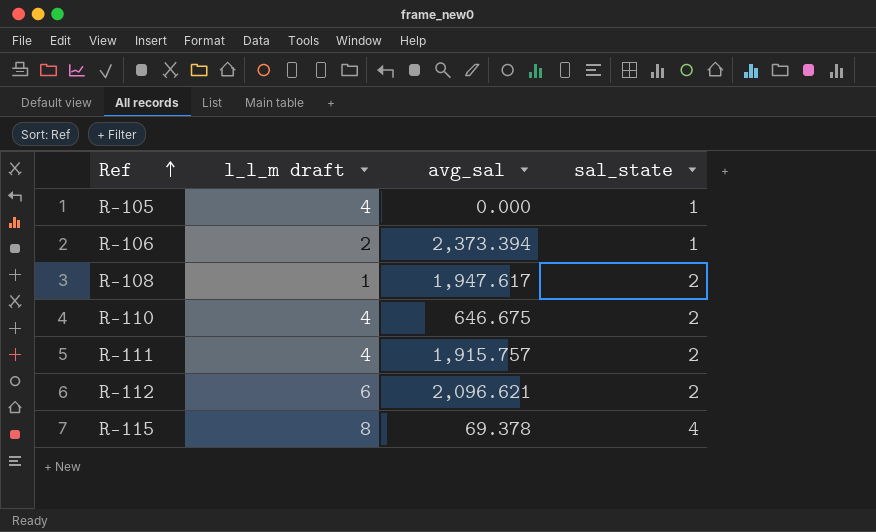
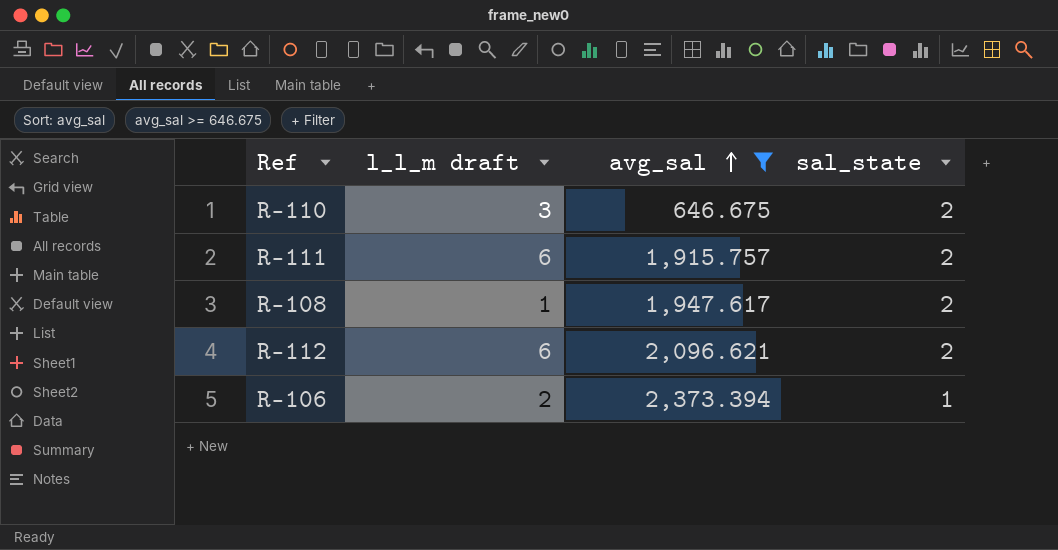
filter: none -> avg_sal >= 646.675
row order: Ref ascending -> avg_sal ascending
R-110 | l_l_m draft: 4 -> 3
R-111 | l_l_m draft: 4 -> 6

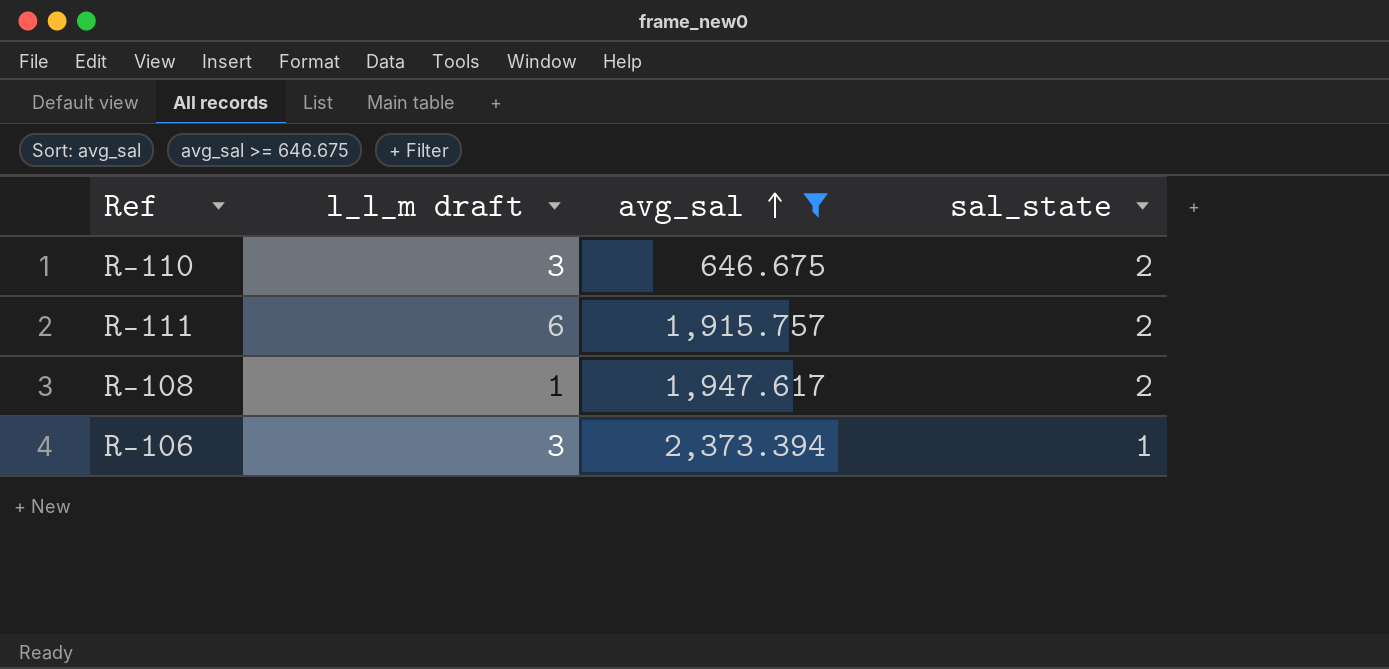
row R-112: 6 | 2,096.621 | 2 -> none
R-106 | l_l_m draft: 2 -> 3

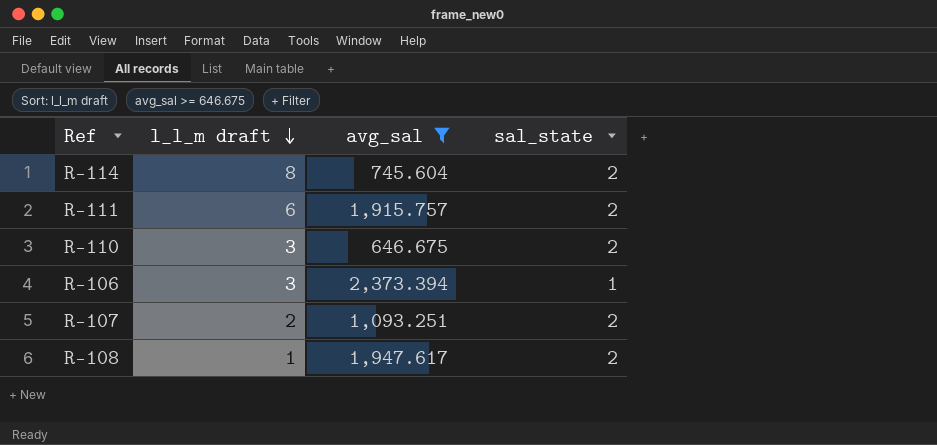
row order: avg_sal ascending -> l_l_m draft descending
row R-114: none -> 8 | 745.604 | 2
row R-107: none -> 2 | 1,093.251 | 2

